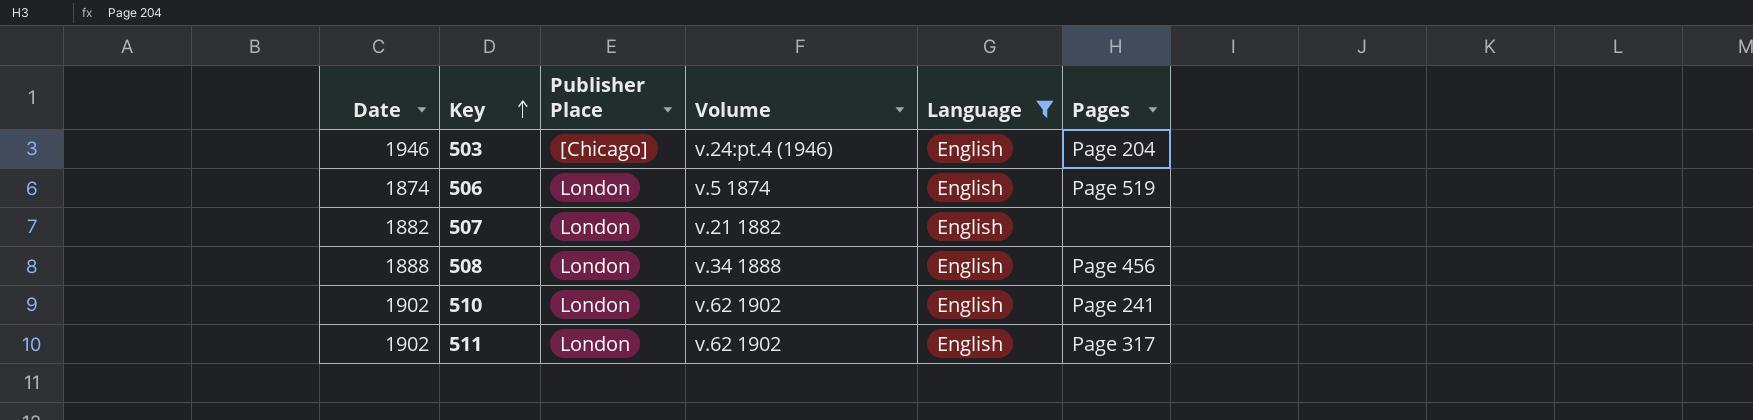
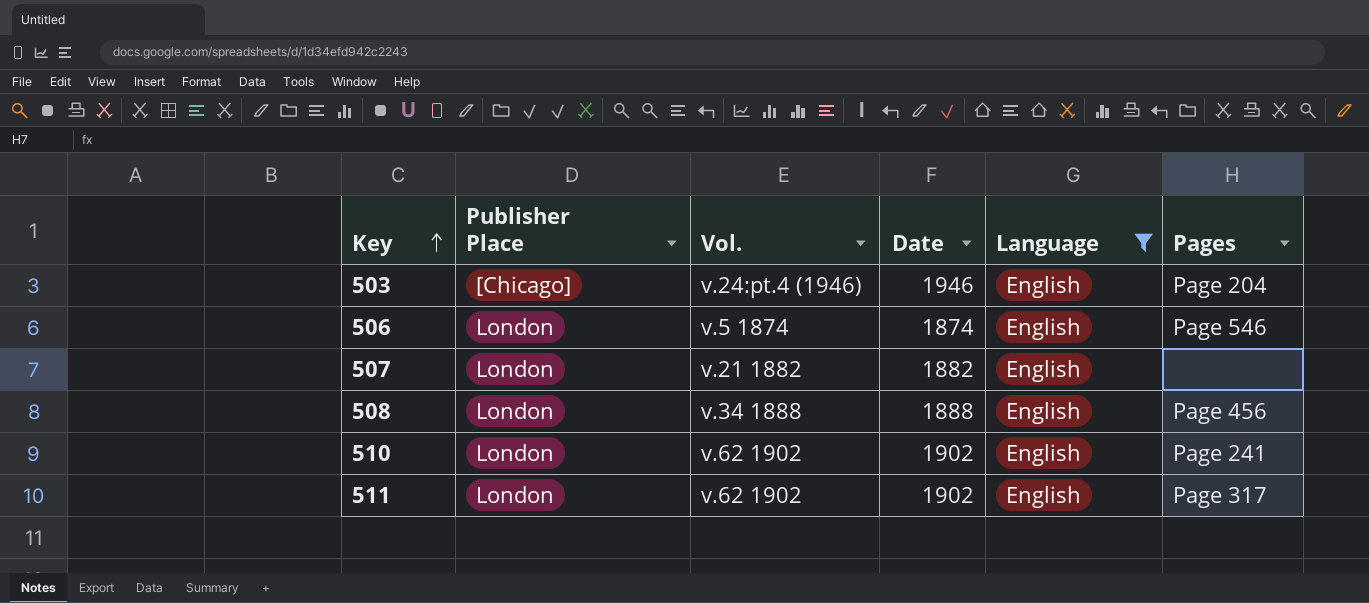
column name: Volume -> Vol.
column Date | position: 1 -> 4
506 | Pages: Page 519 -> Page 546

